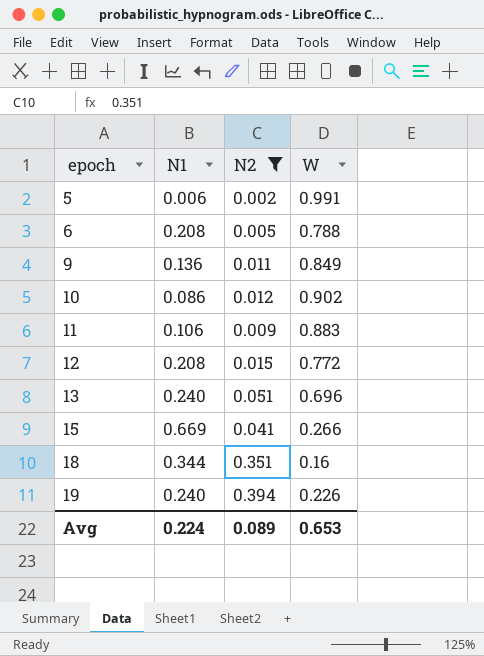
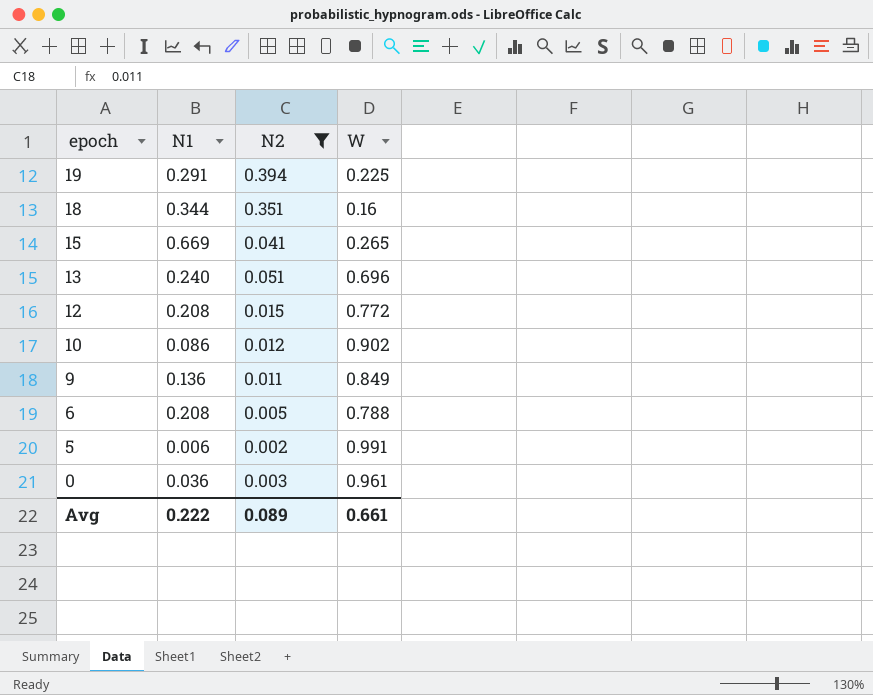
row order: epoch ascending -> epoch descending
row 11: 0.106 | 0.009 | 0.883 -> none
19 | N1: 0.240 -> 0.291
19 | W: 0.226 -> 0.225
15 | W: 0.266 -> 0.265
row 0: none -> 0.036 | 0.003 | 0.961
Avg | N1: 0.224 -> 0.222
Avg | W: 0.653 -> 0.661

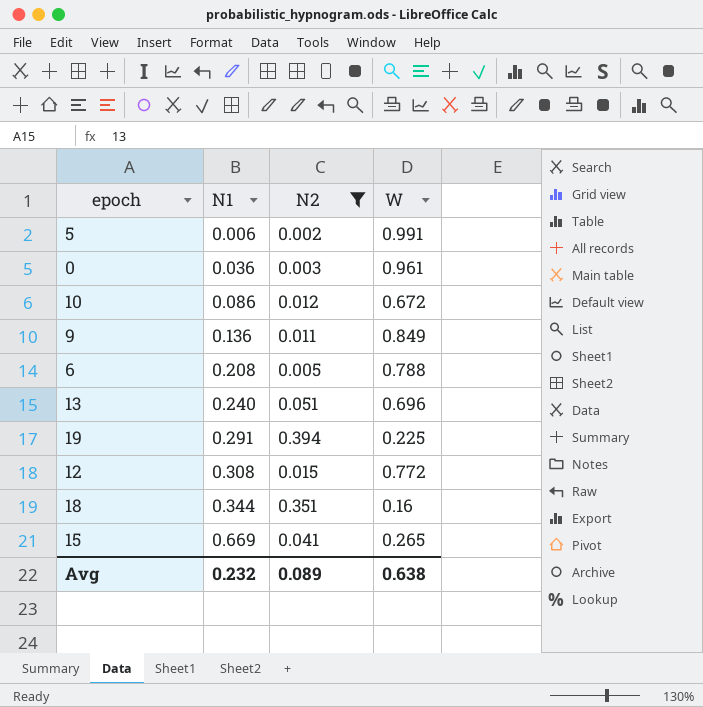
row order: epoch descending -> N1 ascending
10 | W: 0.902 -> 0.672
12 | N1: 0.208 -> 0.308
Avg | N1: 0.222 -> 0.232
Avg | W: 0.661 -> 0.638

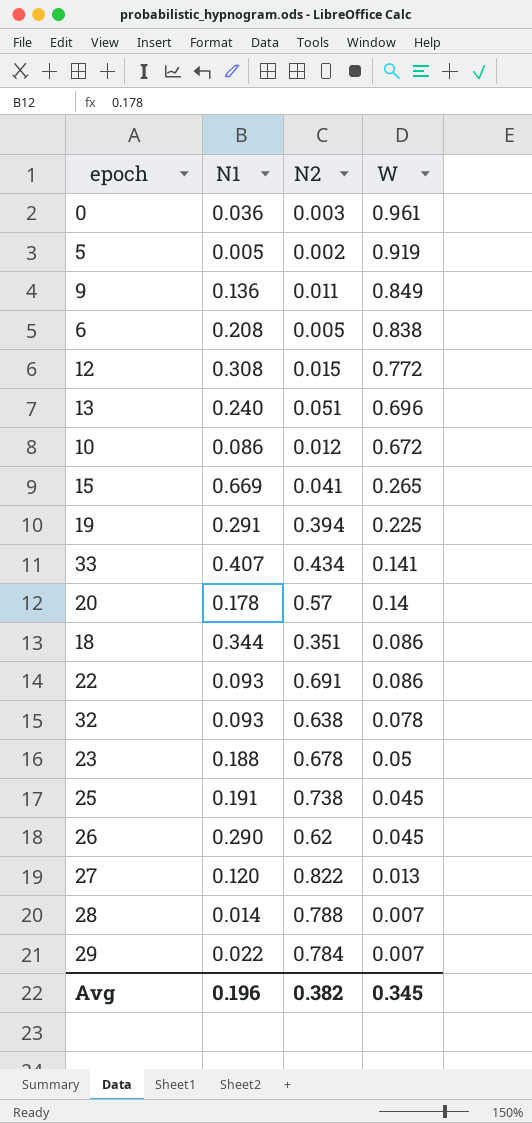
filter: N2 <= 0.394 -> none
row order: N1 ascending -> W descending
5 | N1: 0.006 -> 0.005
5 | W: 0.991 -> 0.919
6 | W: 0.788 -> 0.838
18 | W: 0.16 -> 0.086
Avg | N1: 0.232 -> 0.196
Avg | N2: 0.089 -> 0.382
Avg | W: 0.638 -> 0.345

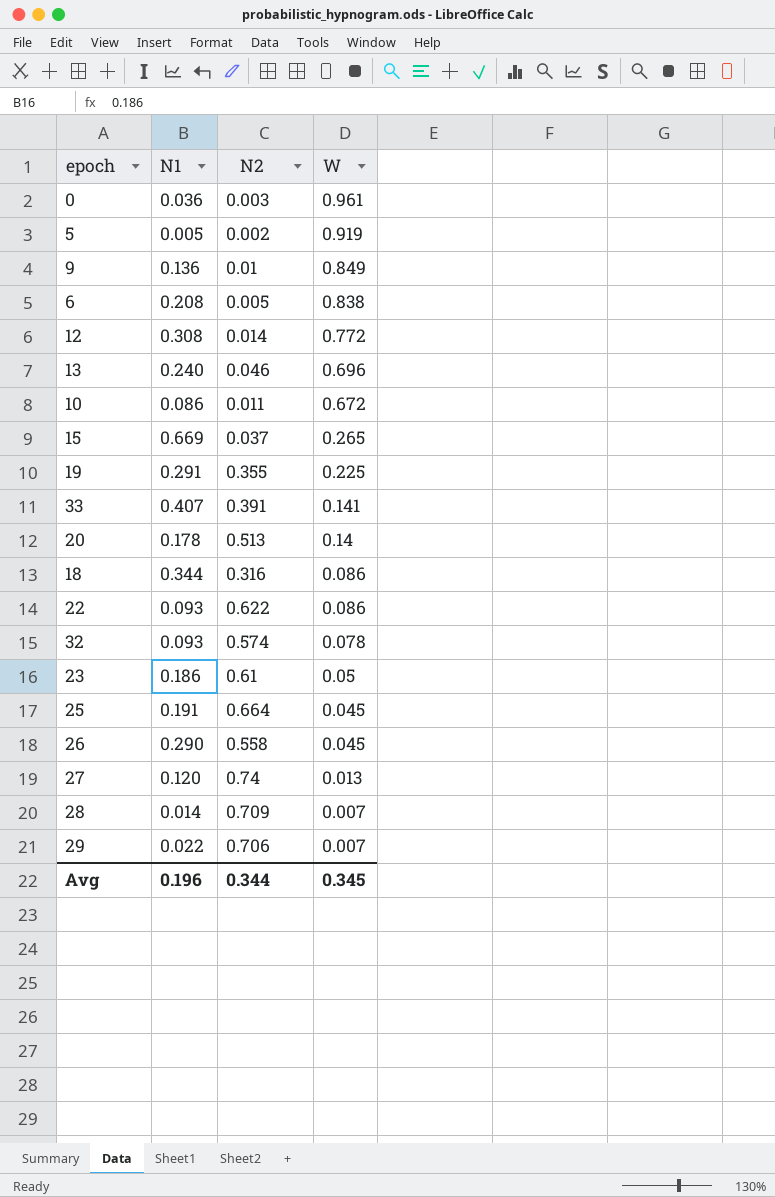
9 | N2: 0.011 -> 0.01
12 | N2: 0.015 -> 0.014
13 | N2: 0.051 -> 0.046
10 | N2: 0.012 -> 0.011
15 | N2: 0.041 -> 0.037
19 | N2: 0.394 -> 0.355
33 | N2: 0.434 -> 0.391
20 | N2: 0.57 -> 0.513
18 | N2: 0.351 -> 0.316
22 | N2: 0.691 -> 0.622
32 | N2: 0.638 -> 0.574
23 | N1: 0.188 -> 0.186
23 | N2: 0.678 -> 0.61
25 | N2: 0.738 -> 0.664
26 | N2: 0.62 -> 0.558
27 | N2: 0.822 -> 0.74
28 | N2: 0.788 -> 0.709
29 | N2: 0.784 -> 0.706
Avg | N2: 0.382 -> 0.344

